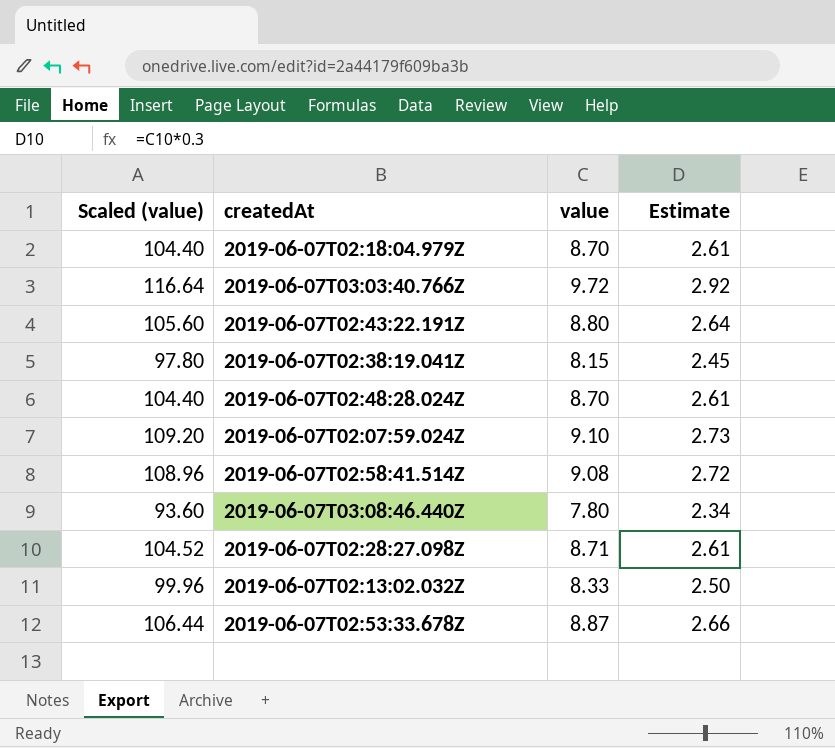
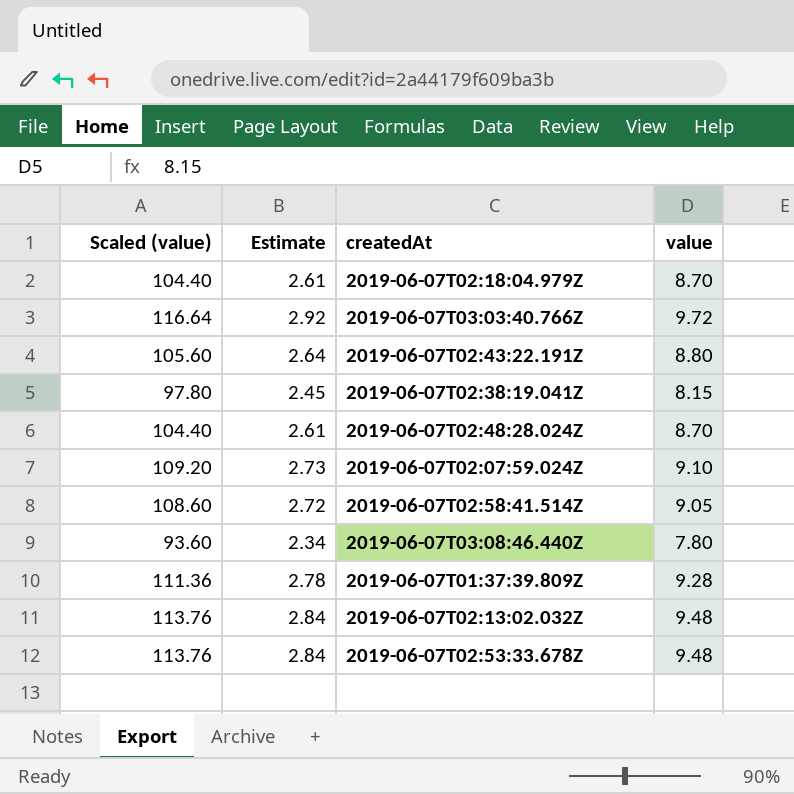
column Estimate | position: 4 -> 2
row 2019-06-07T02:28:27.098Z: 104.52 | 8.71 | 2.61 -> none
2019-06-07T02:58:41.514Z | Scaled (value): 108.96 -> 108.60
2019-06-07T02:58:41.514Z | value: 9.08 -> 9.05
row 2019-06-07T01:37:39.809Z: none -> 111.36 | 2.78 | 9.28
2019-06-07T02:13:02.032Z | Scaled (value): 99.96 -> 113.76
2019-06-07T02:13:02.032Z | Estimate: 2.50 -> 2.84
2019-06-07T02:13:02.032Z | value: 8.33 -> 9.48
2019-06-07T02:53:33.678Z | Scaled (value): 106.44 -> 113.76
2019-06-07T02:53:33.678Z | Estimate: 2.66 -> 2.84
2019-06-07T02:53:33.678Z | value: 8.87 -> 9.48

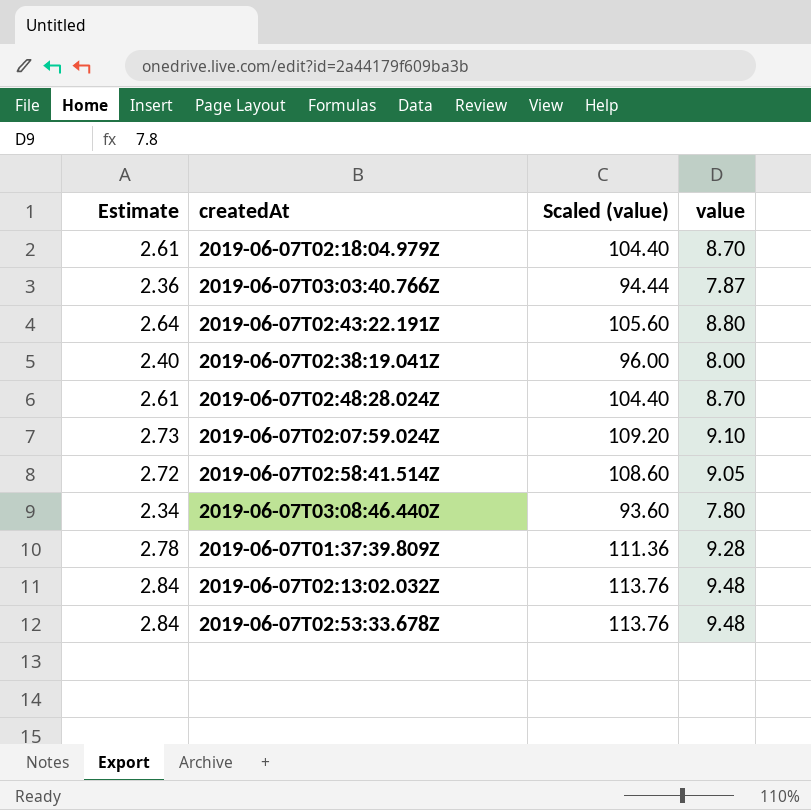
column Scaled (value) | position: 1 -> 3
2019-06-07T03:03:40.766Z | Estimate: 2.92 -> 2.36
2019-06-07T03:03:40.766Z | Scaled (value): 116.64 -> 94.44
2019-06-07T03:03:40.766Z | value: 9.72 -> 7.87
2019-06-07T02:38:19.041Z | Estimate: 2.45 -> 2.40
2019-06-07T02:38:19.041Z | Scaled (value): 97.80 -> 96.00
2019-06-07T02:38:19.041Z | value: 8.15 -> 8.00

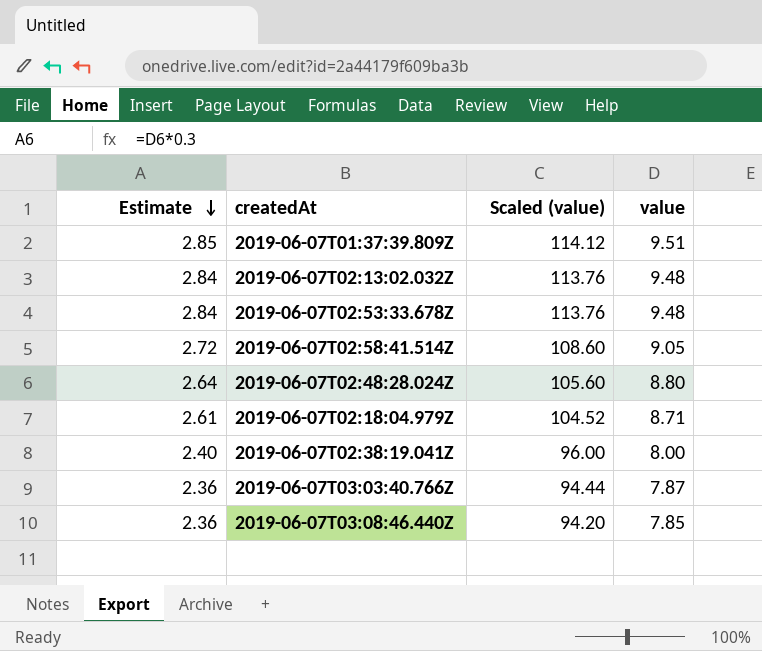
row order: none -> Estimate descending
row 2019-06-07T02:43:22.191Z: 2.64 | 105.60 | 8.80 -> none
row 2019-06-07T02:07:59.024Z: 2.73 | 109.20 | 9.10 -> none
2019-06-07T01:37:39.809Z | Estimate: 2.78 -> 2.85
2019-06-07T01:37:39.809Z | Scaled (value): 111.36 -> 114.12
2019-06-07T01:37:39.809Z | value: 9.28 -> 9.51
2019-06-07T02:48:28.024Z | Estimate: 2.61 -> 2.64
2019-06-07T02:48:28.024Z | Scaled (value): 104.40 -> 105.60
2019-06-07T02:48:28.024Z | value: 8.70 -> 8.80
2019-06-07T02:18:04.979Z | Scaled (value): 104.40 -> 104.52
2019-06-07T02:18:04.979Z | value: 8.70 -> 8.71
2019-06-07T03:08:46.440Z | Estimate: 2.34 -> 2.36
2019-06-07T03:08:46.440Z | Scaled (value): 93.60 -> 94.20
2019-06-07T03:08:46.440Z | value: 7.80 -> 7.85

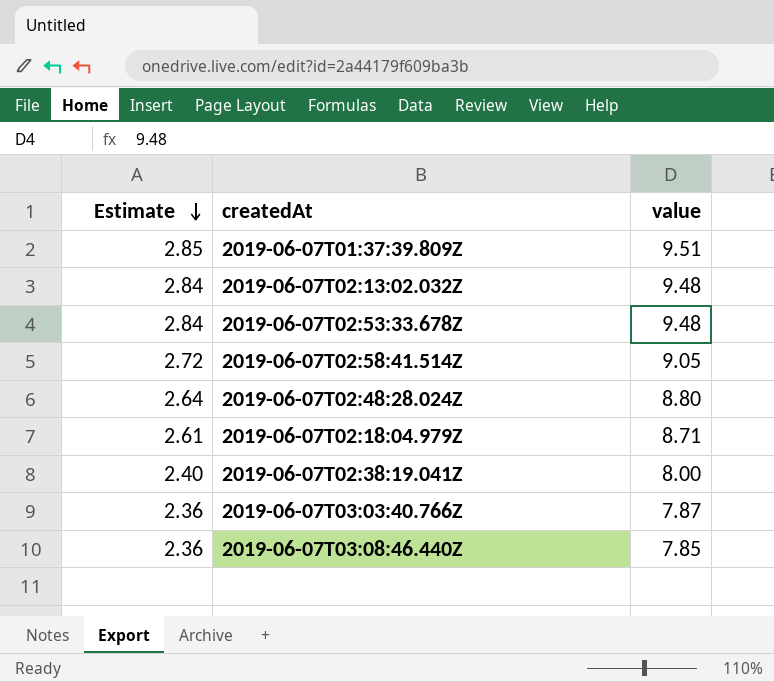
column Scaled (value) | formula: [value] * 12 -> none

